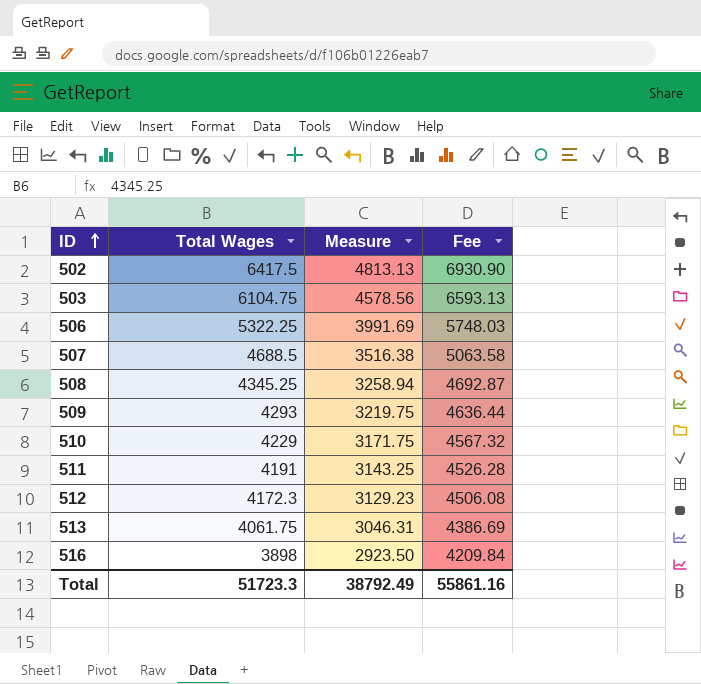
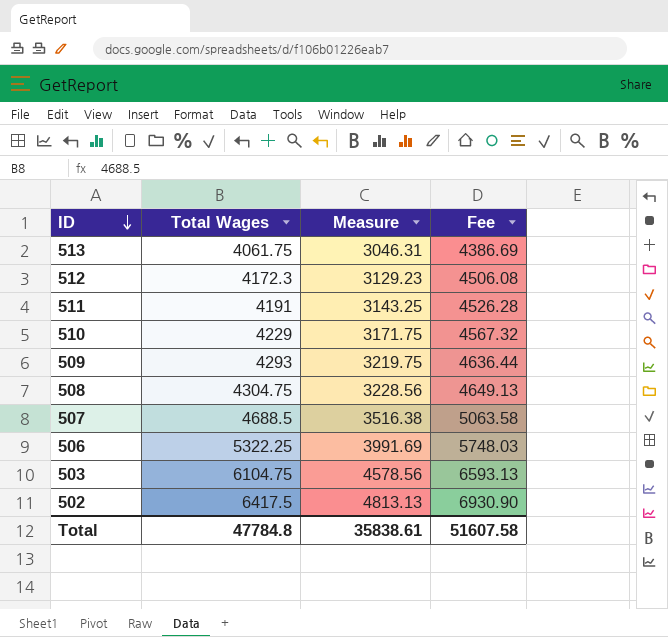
row order: ID ascending -> ID descending
row 516: 3898 | 2923.50 | 4209.84 -> none
508 | Total Wages: 4345.25 -> 4304.75
508 | Measure: 3258.94 -> 3228.56
508 | Fee: 4692.87 -> 4649.13
Total | Total Wages: 51723.3 -> 47784.8
Total | Measure: 38792.49 -> 35838.61
Total | Fee: 55861.16 -> 51607.58

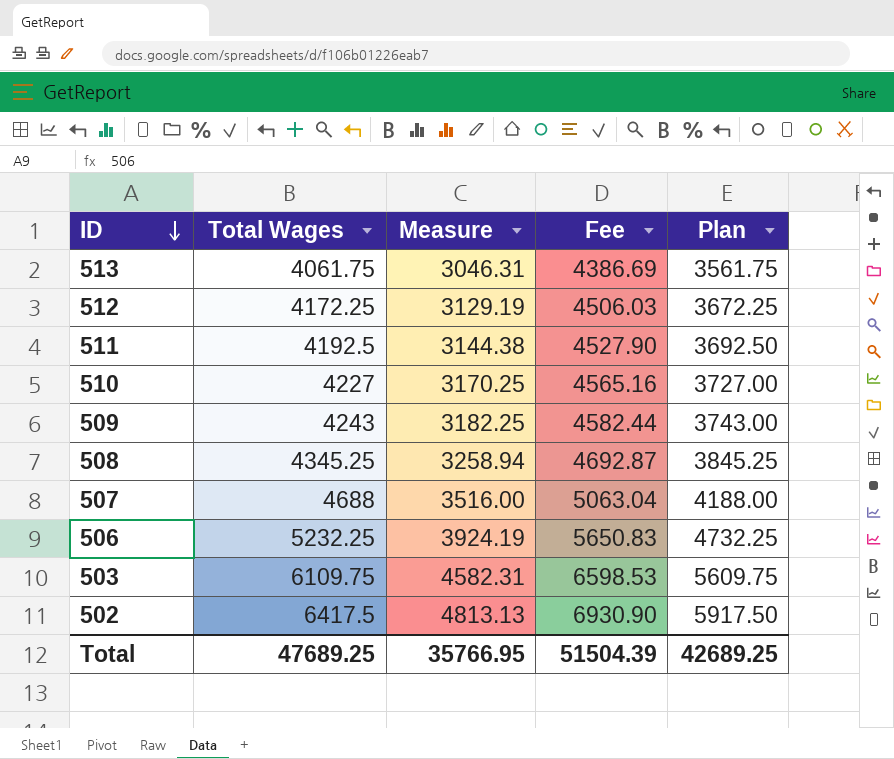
column Plan | formula: none -> [Total Wages] - 500
512 | Total Wages: 4172.3 -> 4172.25
512 | Measure: 3129.23 -> 3129.19
512 | Fee: 4506.08 -> 4506.03
511 | Total Wages: 4191 -> 4192.5
511 | Measure: 3143.25 -> 3144.38
511 | Fee: 4526.28 -> 4527.90
510 | Total Wages: 4229 -> 4227
510 | Measure: 3171.75 -> 3170.25
510 | Fee: 4567.32 -> 4565.16
509 | Total Wages: 4293 -> 4243
509 | Measure: 3219.75 -> 3182.25
509 | Fee: 4636.44 -> 4582.44
508 | Total Wages: 4304.75 -> 4345.25
508 | Measure: 3228.56 -> 3258.94
508 | Fee: 4649.13 -> 4692.87
507 | Total Wages: 4688.5 -> 4688
507 | Measure: 3516.38 -> 3516.00
507 | Fee: 5063.58 -> 5063.04
506 | Total Wages: 5322.25 -> 5232.25
506 | Measure: 3991.69 -> 3924.19
506 | Fee: 5748.03 -> 5650.83
503 | Total Wages: 6104.75 -> 6109.75
503 | Measure: 4578.56 -> 4582.31
503 | Fee: 6593.13 -> 6598.53
Total | Total Wages: 47784.8 -> 47689.25
Total | Measure: 35838.61 -> 35766.95
Total | Fee: 51607.58 -> 51504.39

